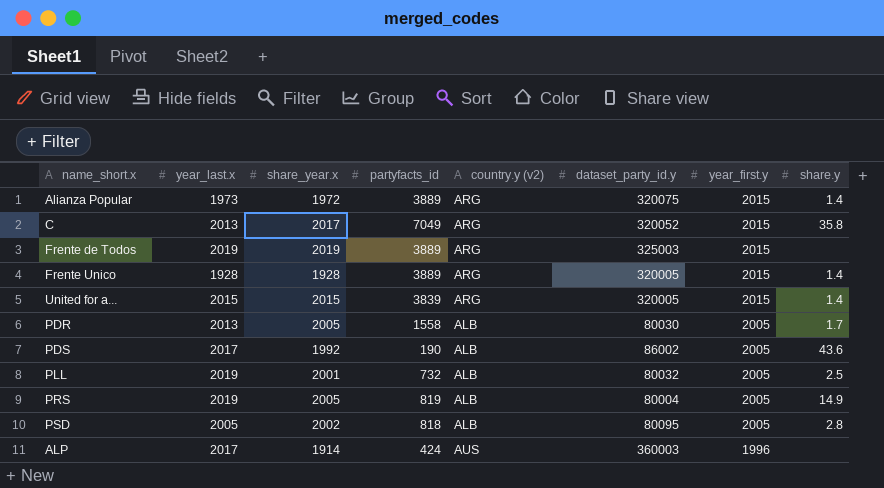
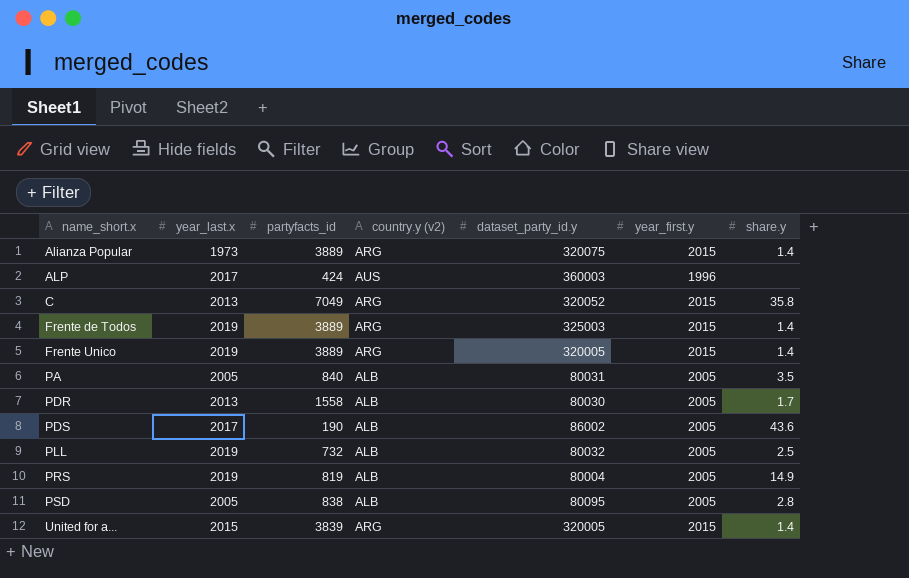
row order: year_first.y descending -> name_short.x ascending
column share_year.x | position: 3 -> none
Frente de Todos | share.y: none -> 1.4
Frente Unico | year_last.x: 1928 -> 2019
row PA: none -> 2005 | 840 | ALB | 80031 | 2005 | 3.5
PSD | partyfacts_id: 818 -> 838

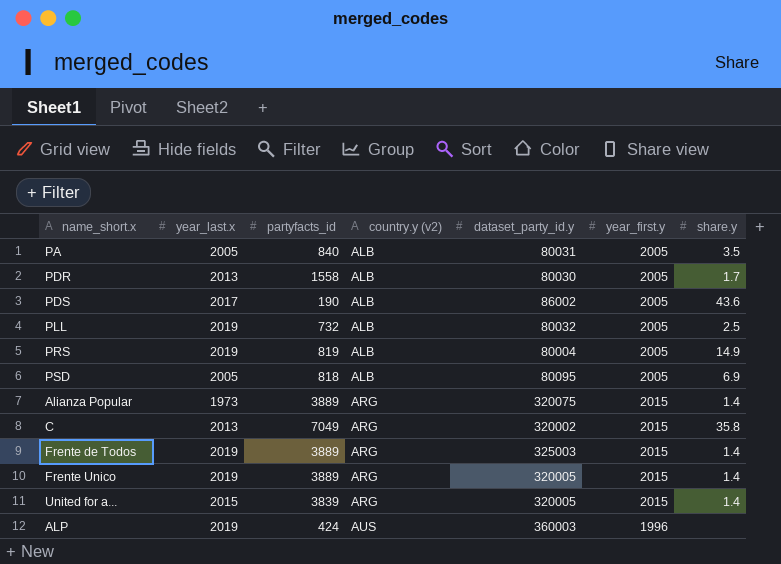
row order: name_short.x ascending -> country.y (v2) ascending
PSD | partyfacts_id: 838 -> 818
PSD | share.y: 2.8 -> 6.9
C | dataset_party_id.y: 320052 -> 320002
ALP | year_last.x: 2017 -> 2019

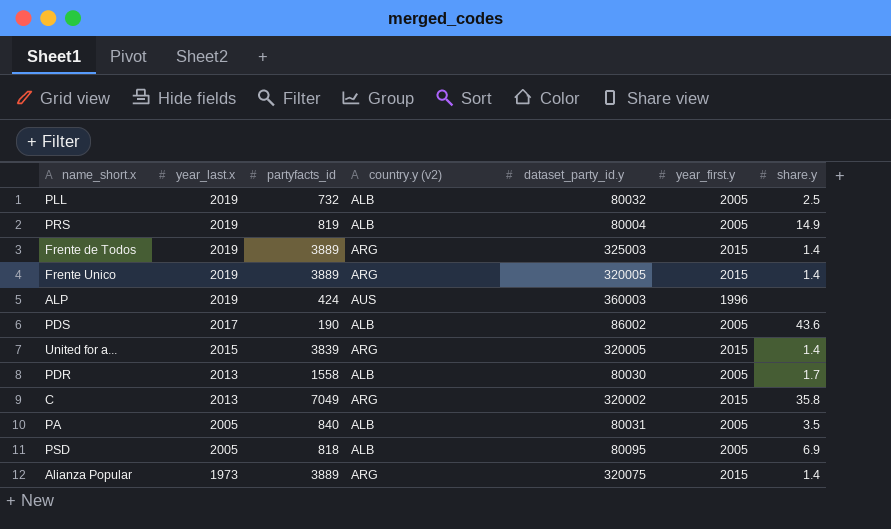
row order: country.y (v2) ascending -> year_last.x descending

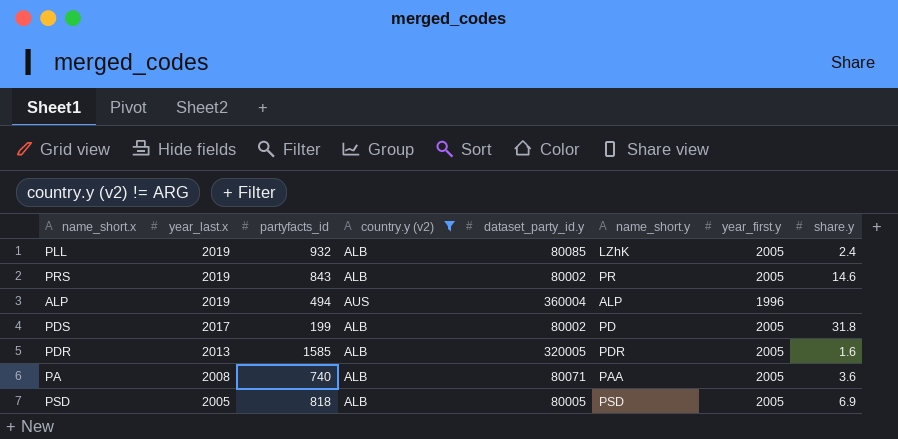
filter: none -> country.y (v2) != ARG
column name_short.y | position: none -> 6
PLL | partyfacts_id: 732 -> 932
PLL | dataset_party_id.y: 80032 -> 80085
PLL | share.y: 2.5 -> 2.4
PRS | partyfacts_id: 819 -> 843
PRS | dataset_party_id.y: 80004 -> 80002
PRS | share.y: 14.9 -> 14.6
ALP | partyfacts_id: 424 -> 494
ALP | dataset_party_id.y: 360003 -> 360004
PDS | partyfacts_id: 190 -> 199
PDS | dataset_party_id.y: 86002 -> 80002
PDS | share.y: 43.6 -> 31.8
PDR | partyfacts_id: 1558 -> 1585
PDR | dataset_party_id.y: 80030 -> 320005
PDR | share.y: 1.7 -> 1.6
PA | year_last.x: 2005 -> 2008
PA | partyfacts_id: 840 -> 740
PA | dataset_party_id.y: 80031 -> 80071
PA | share.y: 3.5 -> 3.6
PSD | dataset_party_id.y: 80095 -> 80005

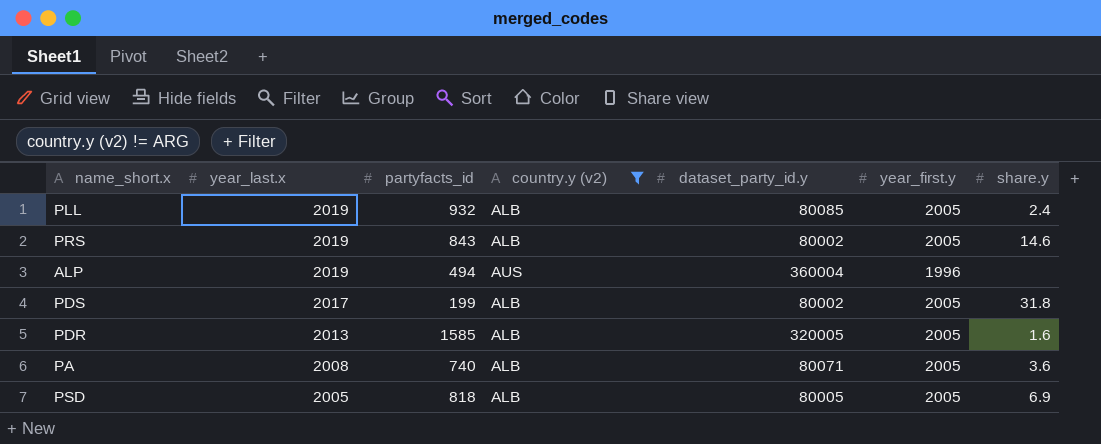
column name_short.y | position: 6 -> none

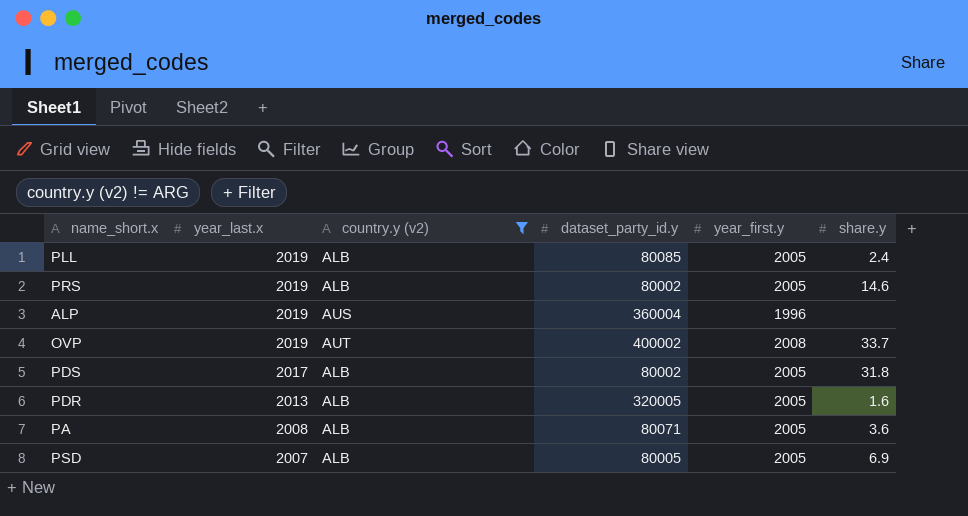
column partyfacts_id | position: 3 -> none
row OVP: none -> 2019 | AUT | 400002 | 2008 | 33.7
PSD | year_last.x: 2005 -> 2007

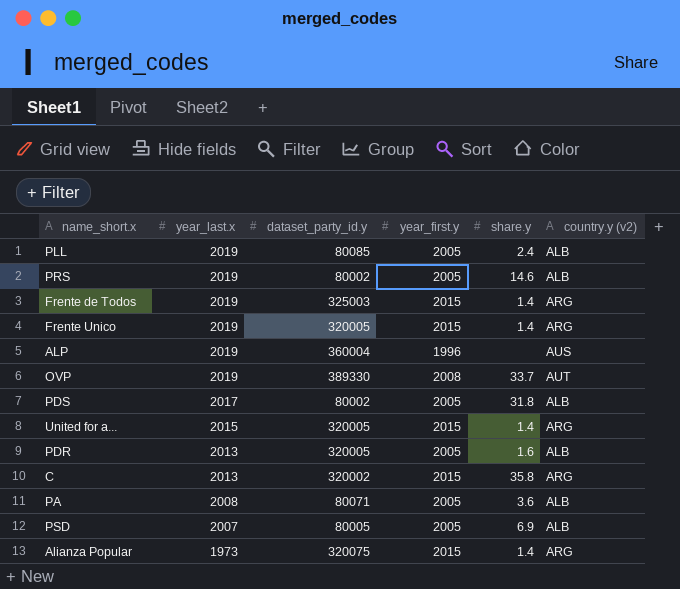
filter: country.y (v2) != ARG -> none
column country.y (v2) | position: 3 -> 6
OVP | dataset_party_id.y: 400002 -> 389330

